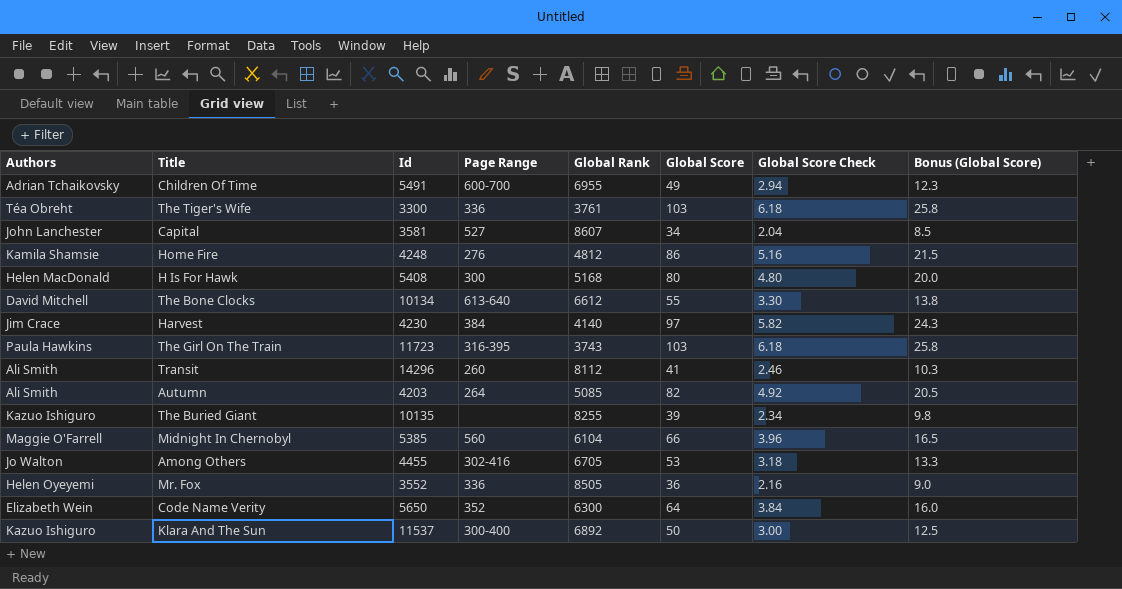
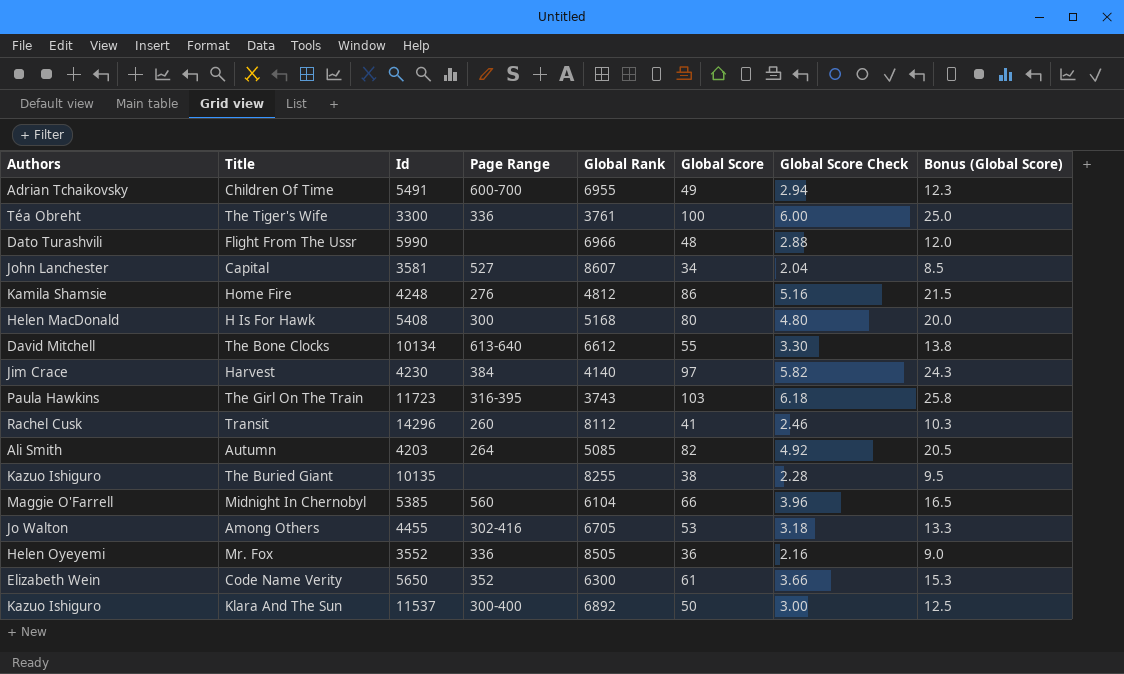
The Tiger's Wife | Global Score: 103 -> 100
The Tiger's Wife | Global Score Check: 6.18 -> 6.00
The Tiger's Wife | Bonus (Global Score): 25.8 -> 25.0
row Flight From The Ussr: none -> Dato Turashvili | 5990 | none | 6966 | 48 | 2.88 | 12.0
Transit | Authors: Ali Smith -> Rachel Cusk
The Buried Giant | Global Score: 39 -> 38
The Buried Giant | Global Score Check: 2.34 -> 2.28
The Buried Giant | Bonus (Global Score): 9.8 -> 9.5
Code Name Verity | Global Score: 64 -> 61
Code Name Verity | Global Score Check: 3.84 -> 3.66
Code Name Verity | Bonus (Global Score): 16.0 -> 15.3

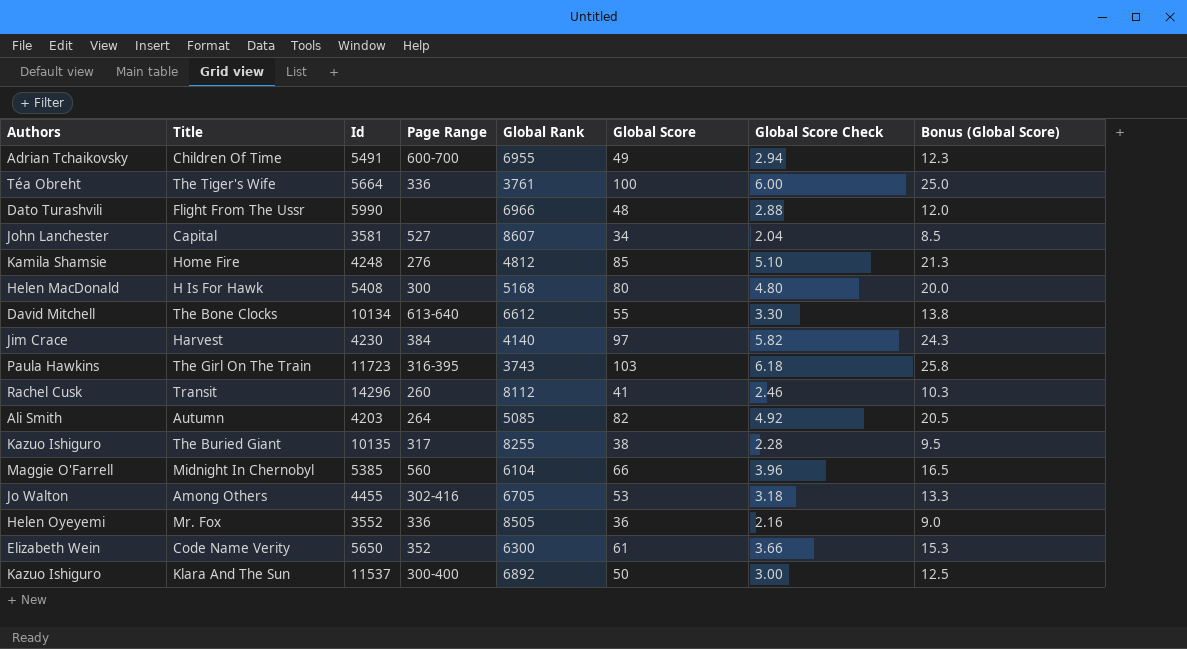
The Tiger's Wife | Id: 3300 -> 5664
Home Fire | Global Score: 86 -> 85
Home Fire | Global Score Check: 5.16 -> 5.10
Home Fire | Bonus (Global Score): 21.5 -> 21.3
The Buried Giant | Page Range: none -> 317

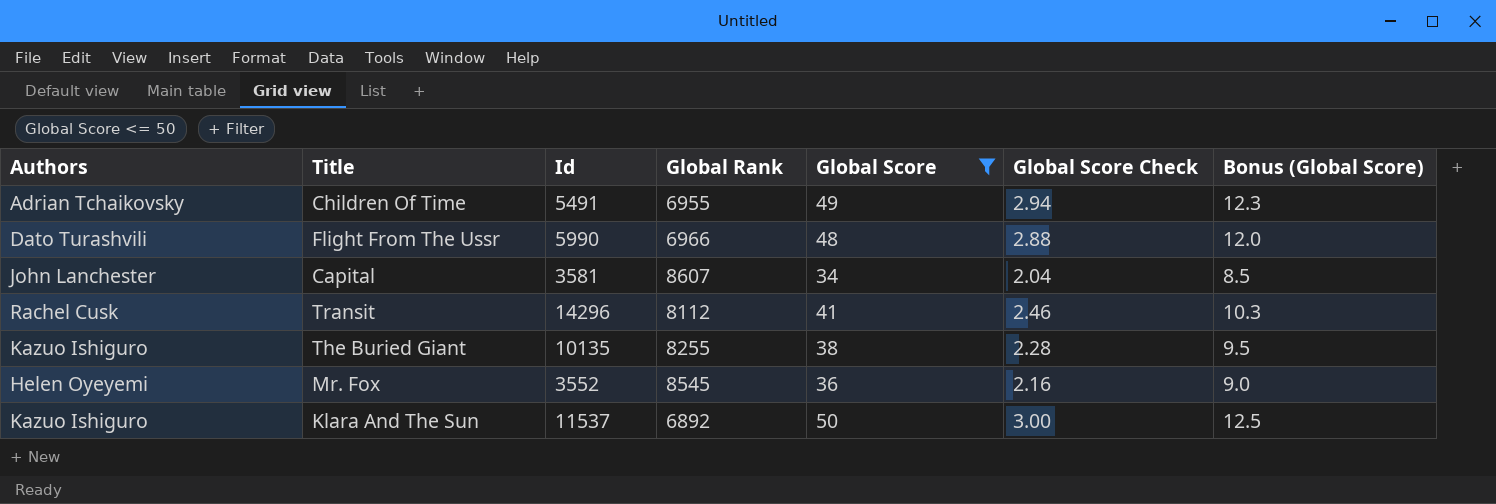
filter: none -> Global Score <= 50
column Page Range | position: 4 -> none
Mr. Fox | Global Rank: 8505 -> 8545

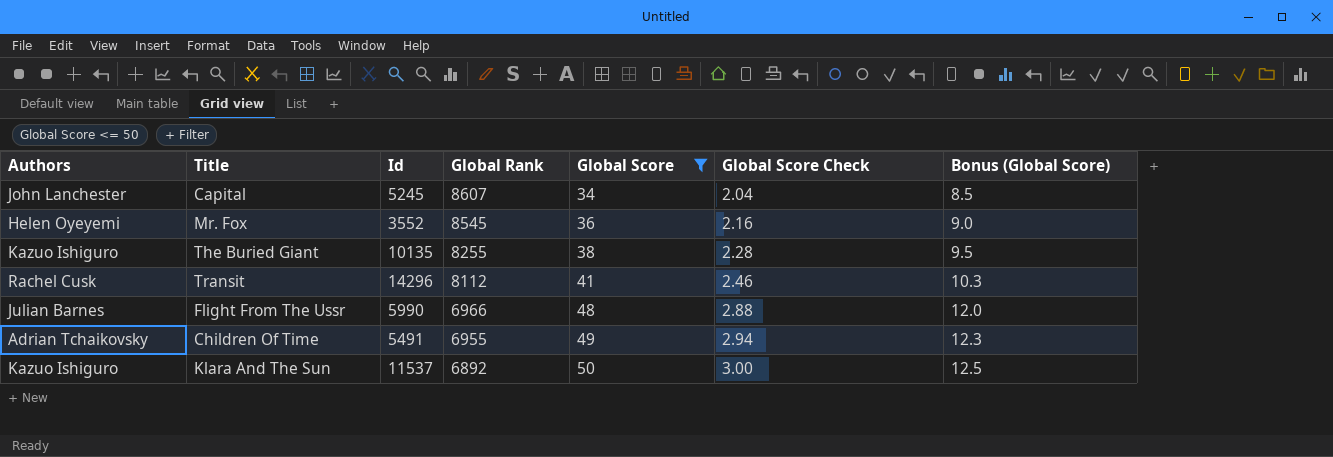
row order: none -> Global Rank descending
Capital | Id: 3581 -> 5245
Flight From The Ussr | Authors: Dato Turashvili -> Julian Barnes

